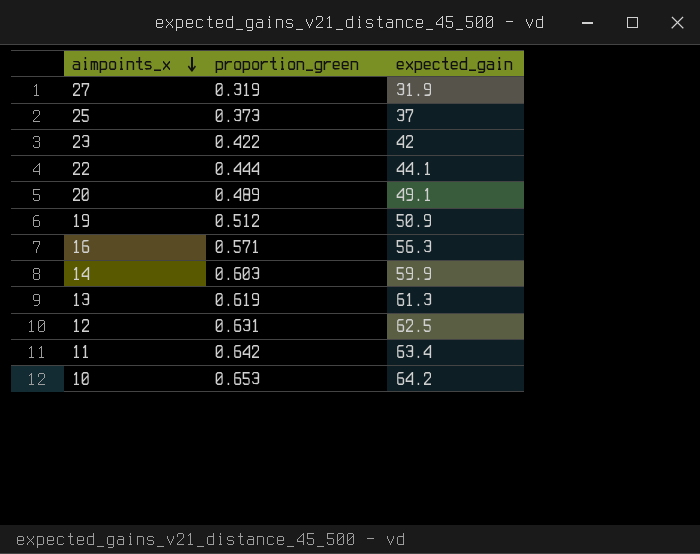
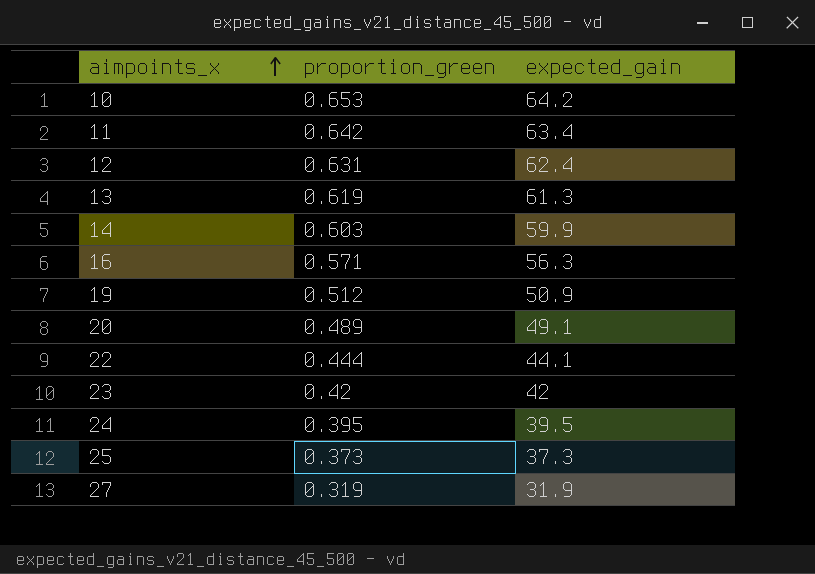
row order: aimpoints_x descending -> aimpoints_x ascending
12 | expected_gain: 62.5 -> 62.4
23 | proportion_green: 0.422 -> 0.42
row 24: none -> 0.395 | 39.5
25 | expected_gain: 37 -> 37.3

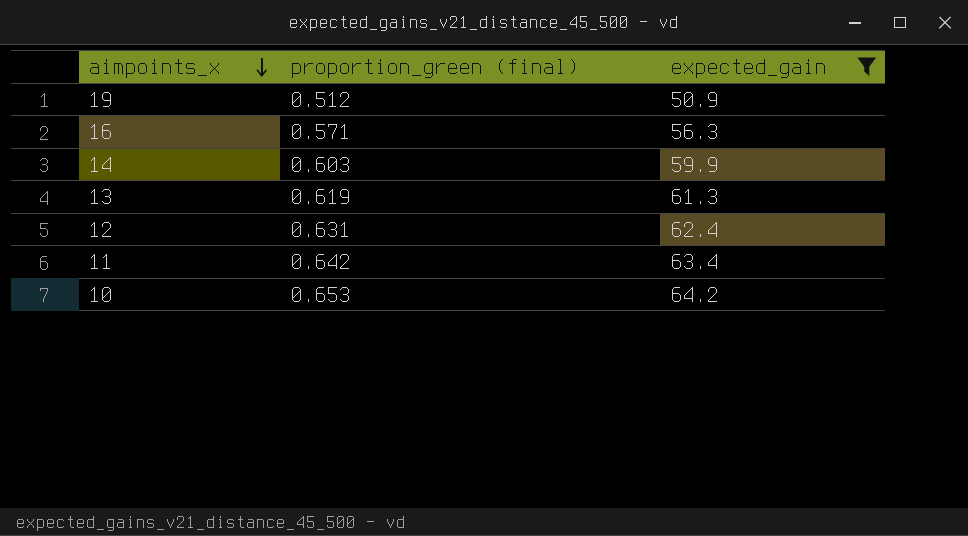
filter: none -> expected_gain >= 50.9
row order: aimpoints_x ascending -> aimpoints_x descending
column name: proportion_green -> proportion_green (final)

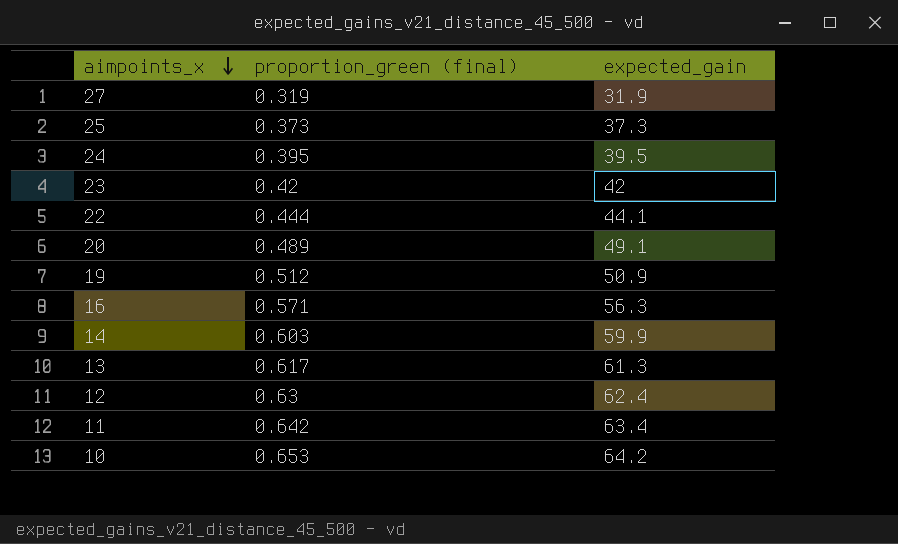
filter: expected_gain >= 50.9 -> none
13 | proportion_green (final): 0.619 -> 0.617
12 | proportion_green (final): 0.631 -> 0.63

